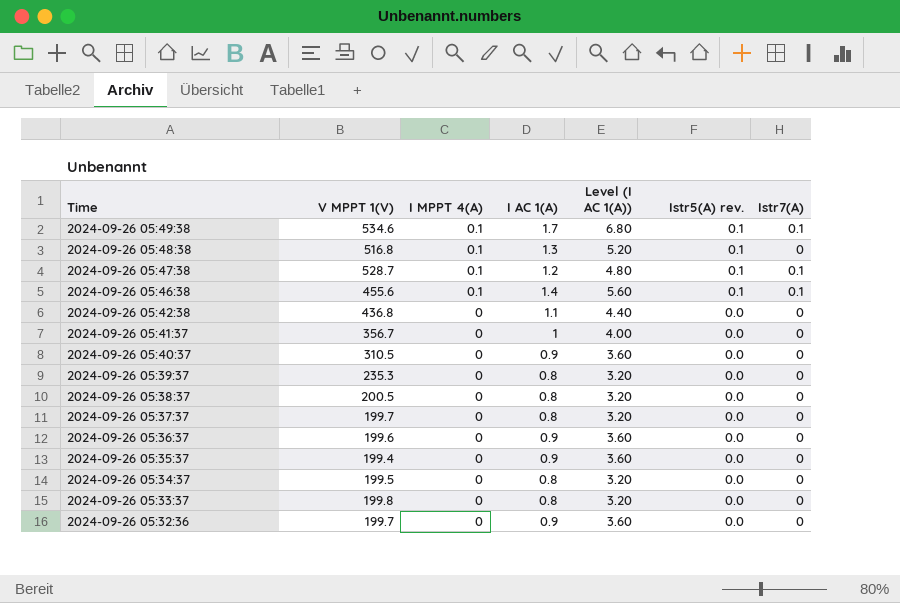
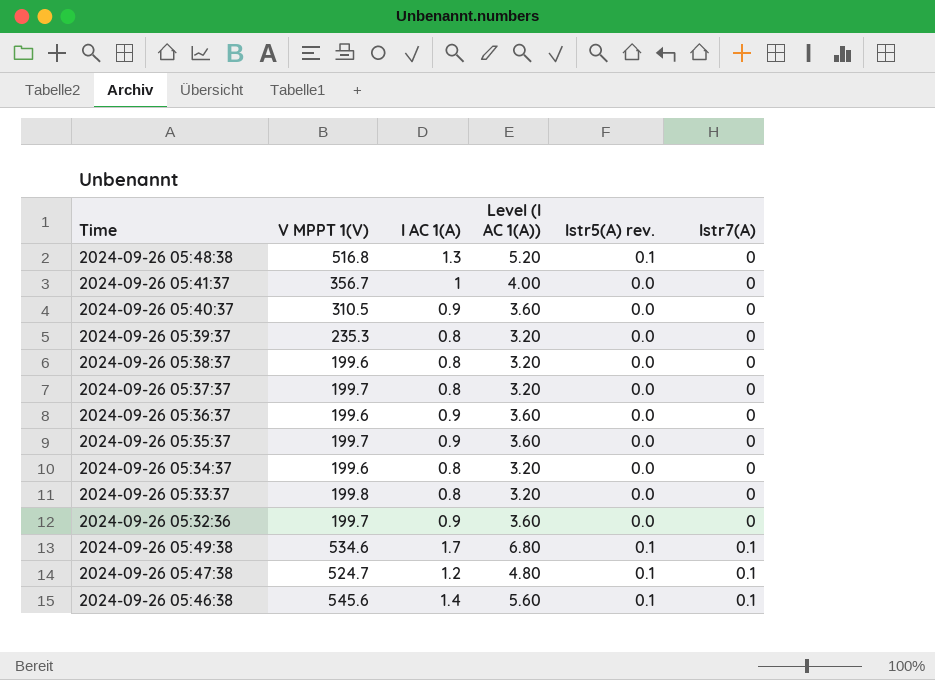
row order: Time descending -> Istr7(A) ascending
column I MPPT 4(A) | position: 3 -> none
row 2024-09-26 05:42:38: 436.8 | 0 | 1.1 | 4.40 | 0.0 | 0 -> none
2024-09-26 05:38:37 | V MPPT 1(V): 200.5 -> 199.6
2024-09-26 05:35:37 | V MPPT 1(V): 199.4 -> 199.7
2024-09-26 05:34:37 | V MPPT 1(V): 199.5 -> 199.6
2024-09-26 05:47:38 | V MPPT 1(V): 528.7 -> 524.7
2024-09-26 05:46:38 | V MPPT 1(V): 455.6 -> 545.6

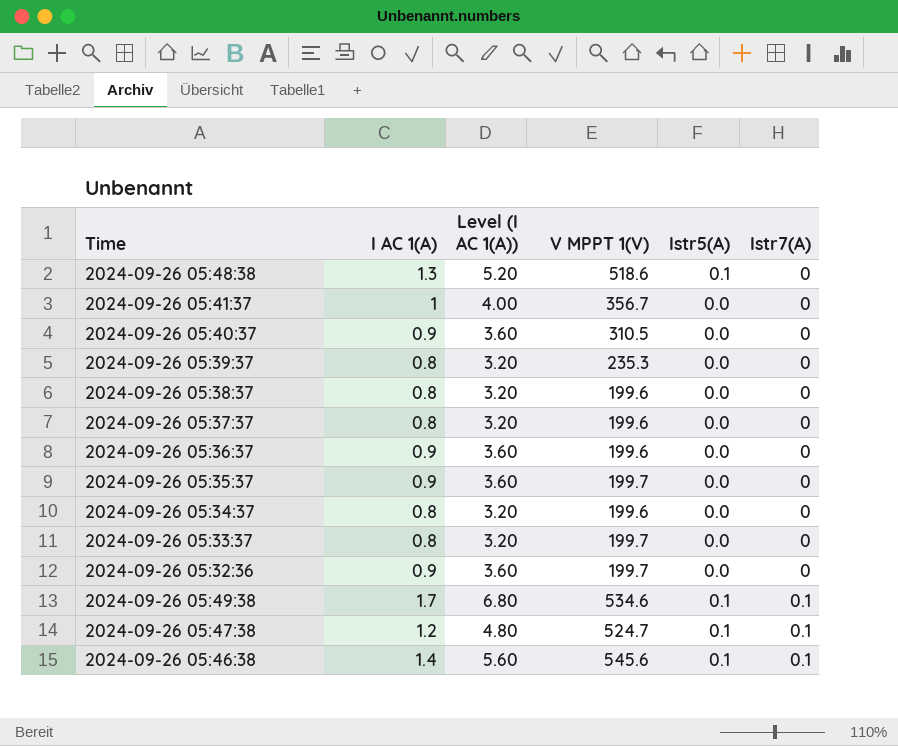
column V MPPT 1(V) | position: 2 -> 4
column name: Istr5(A) rev. -> Istr5(A)
2024-09-26 05:48:38 | V MPPT 1(V): 516.8 -> 518.6
2024-09-26 05:37:37 | V MPPT 1(V): 199.7 -> 199.6
2024-09-26 05:33:37 | V MPPT 1(V): 199.8 -> 199.7

